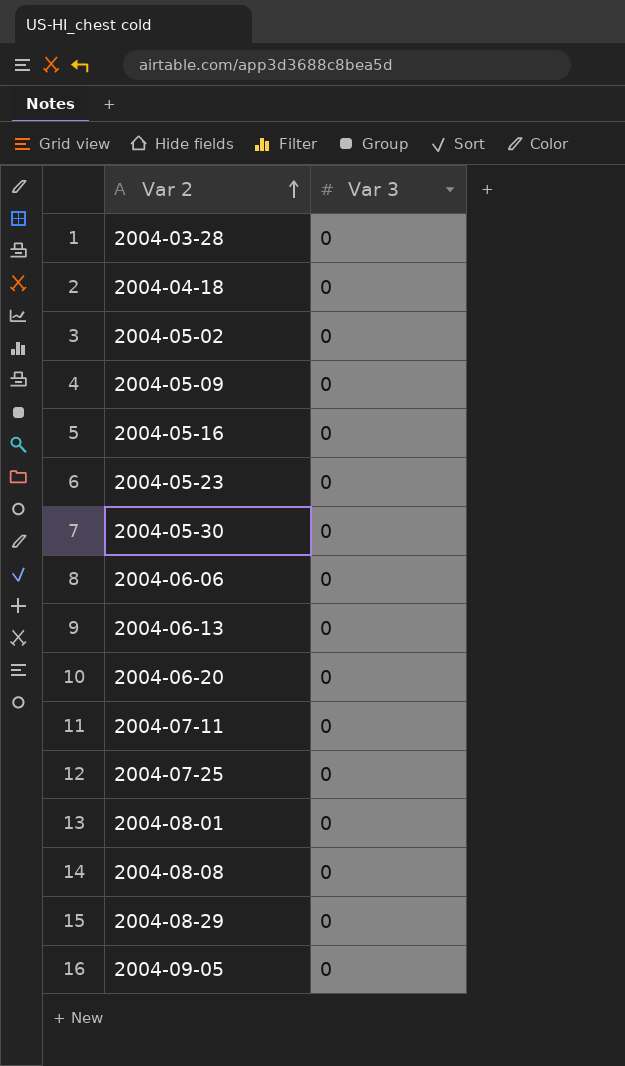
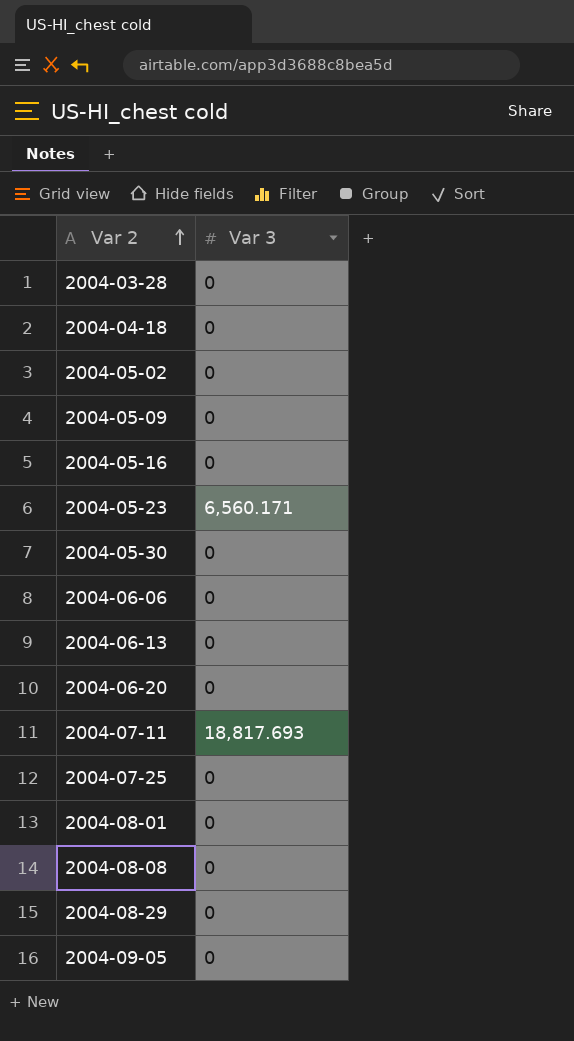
2004-05-23 | Var 3: 0 -> 6,560.171
2004-07-11 | Var 3: 0 -> 18,817.693

